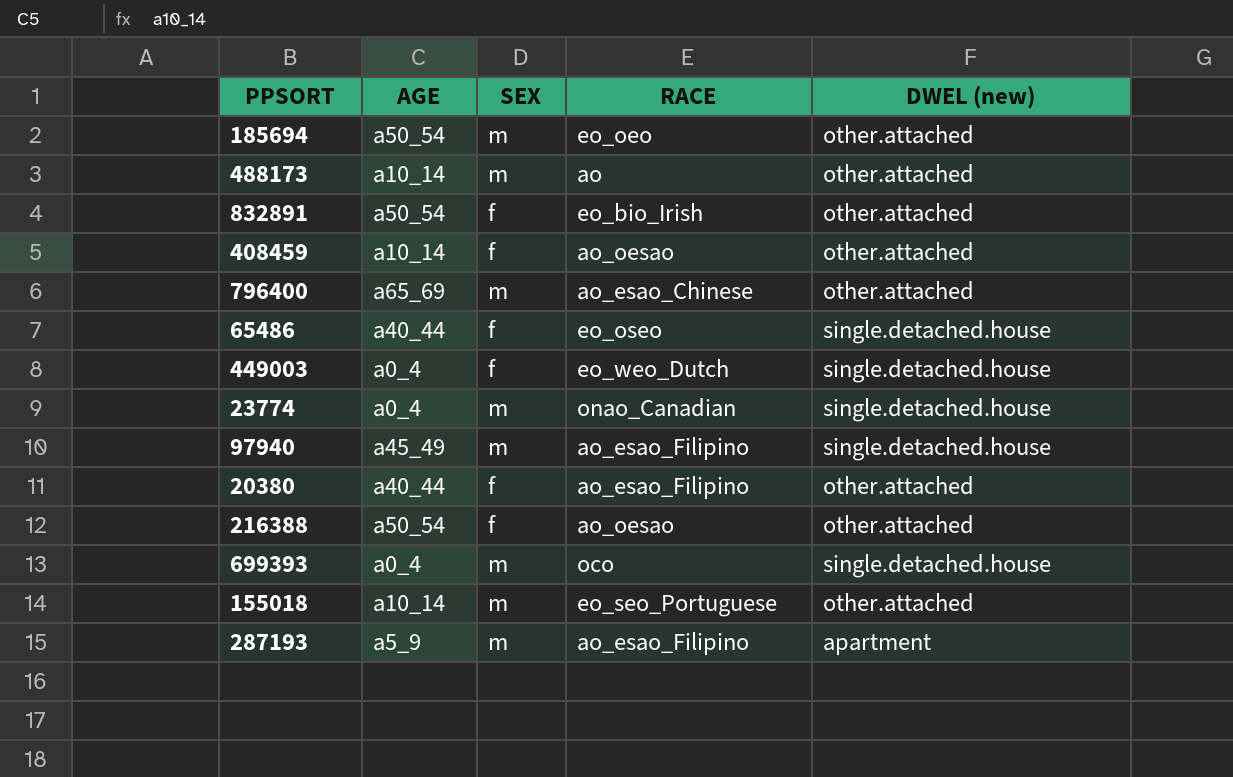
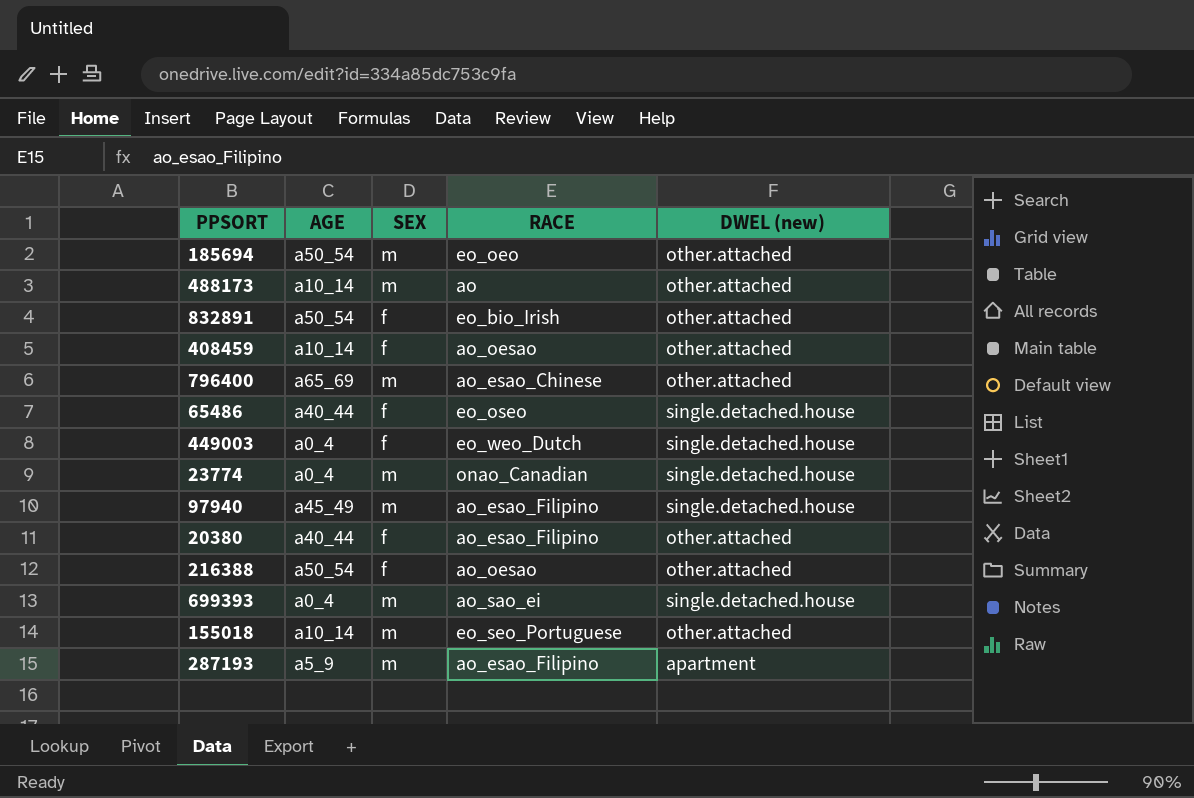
699393 | RACE: oco -> ao_sao_ei

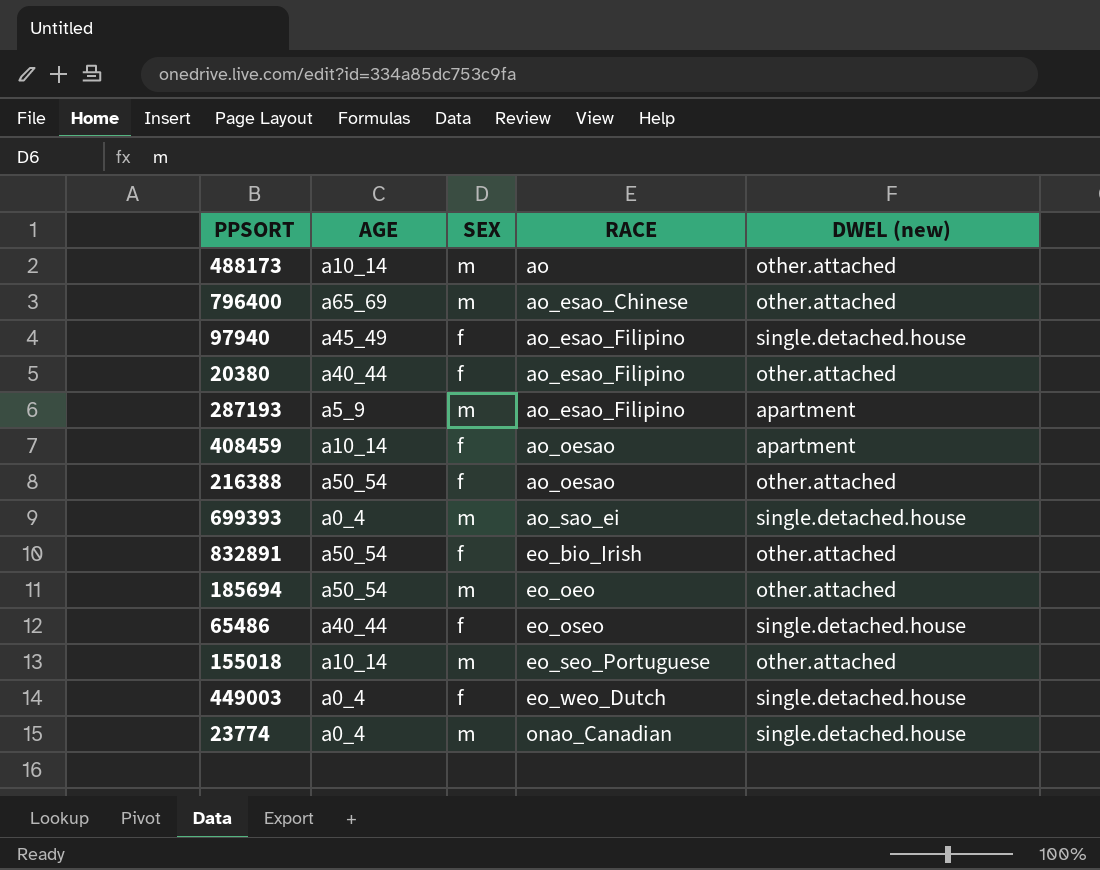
row order: none -> RACE ascending
97940 | SEX: m -> f
408459 | DWEL (new): other.attached -> apartment

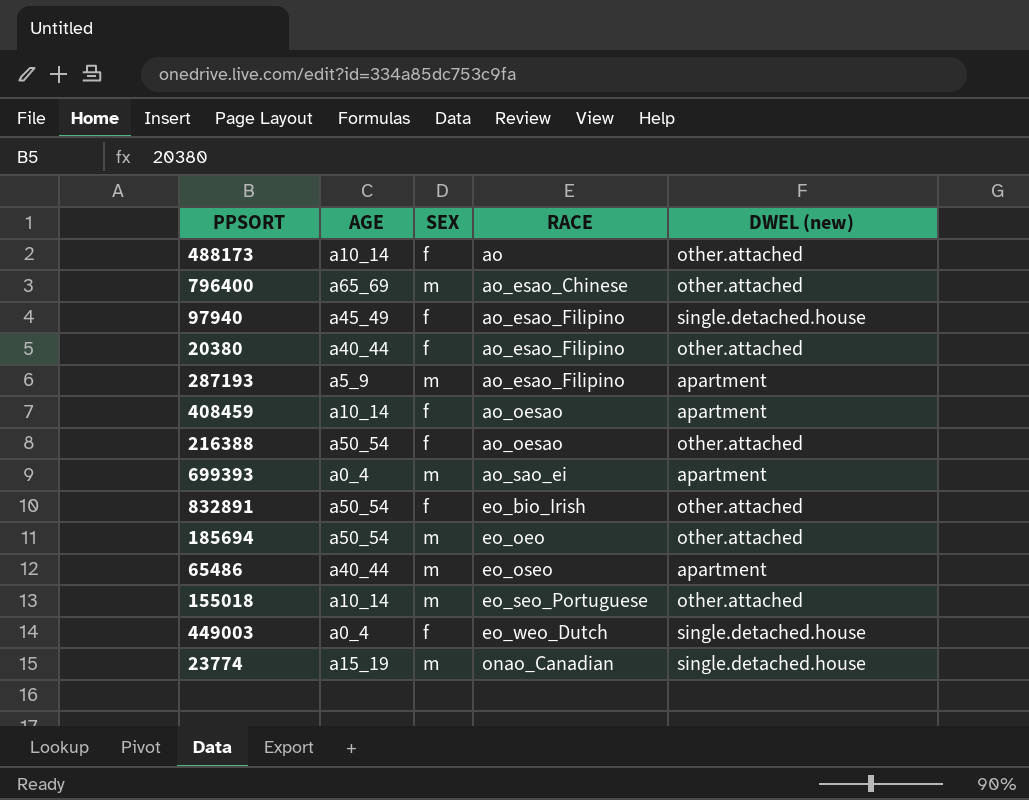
488173 | SEX: m -> f
699393 | DWEL (new): single.detached.house -> apartment
65486 | SEX: f -> m
65486 | DWEL (new): single.detached.house -> apartment
23774 | AGE: a0_4 -> a15_19

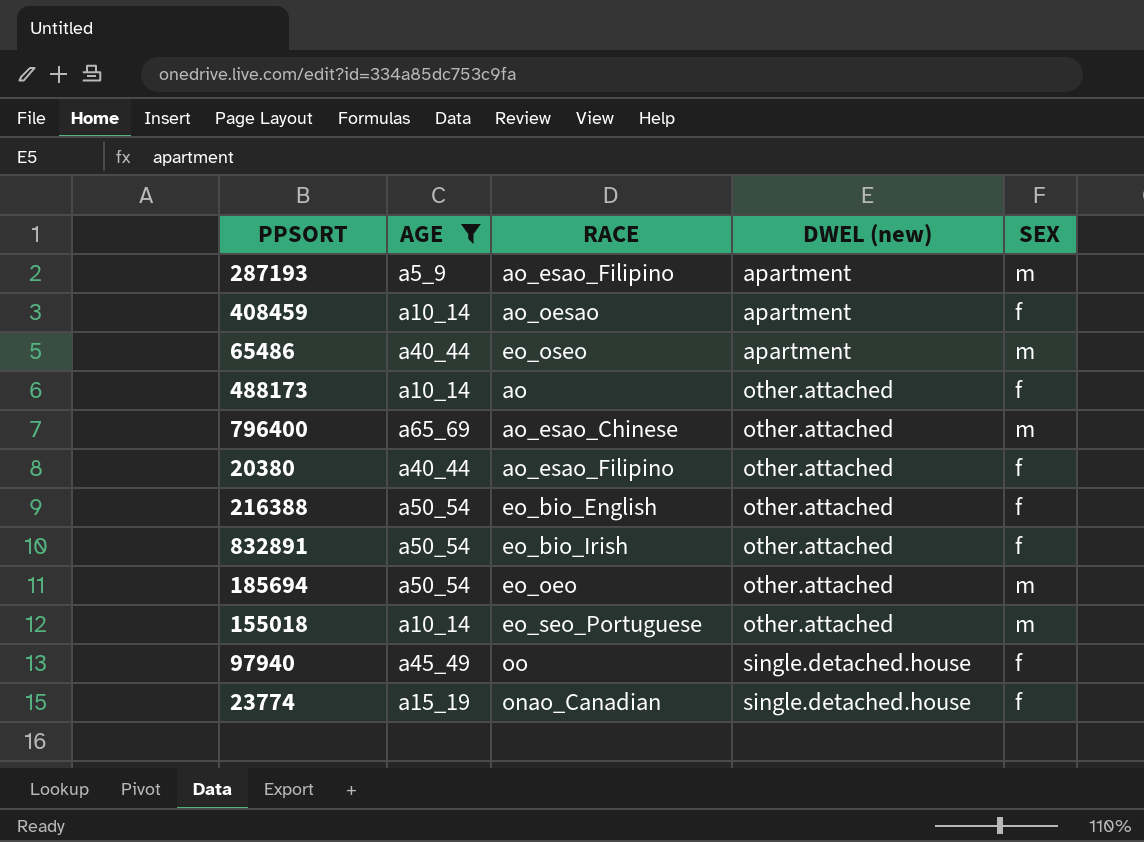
filter: none -> AGE != a0_4
row order: RACE ascending -> DWEL (new) ascending
column SEX | position: 3 -> 5
216388 | RACE: ao_oesao -> eo_bio_English
97940 | RACE: ao_esao_Filipino -> oo
23774 | SEX: m -> f

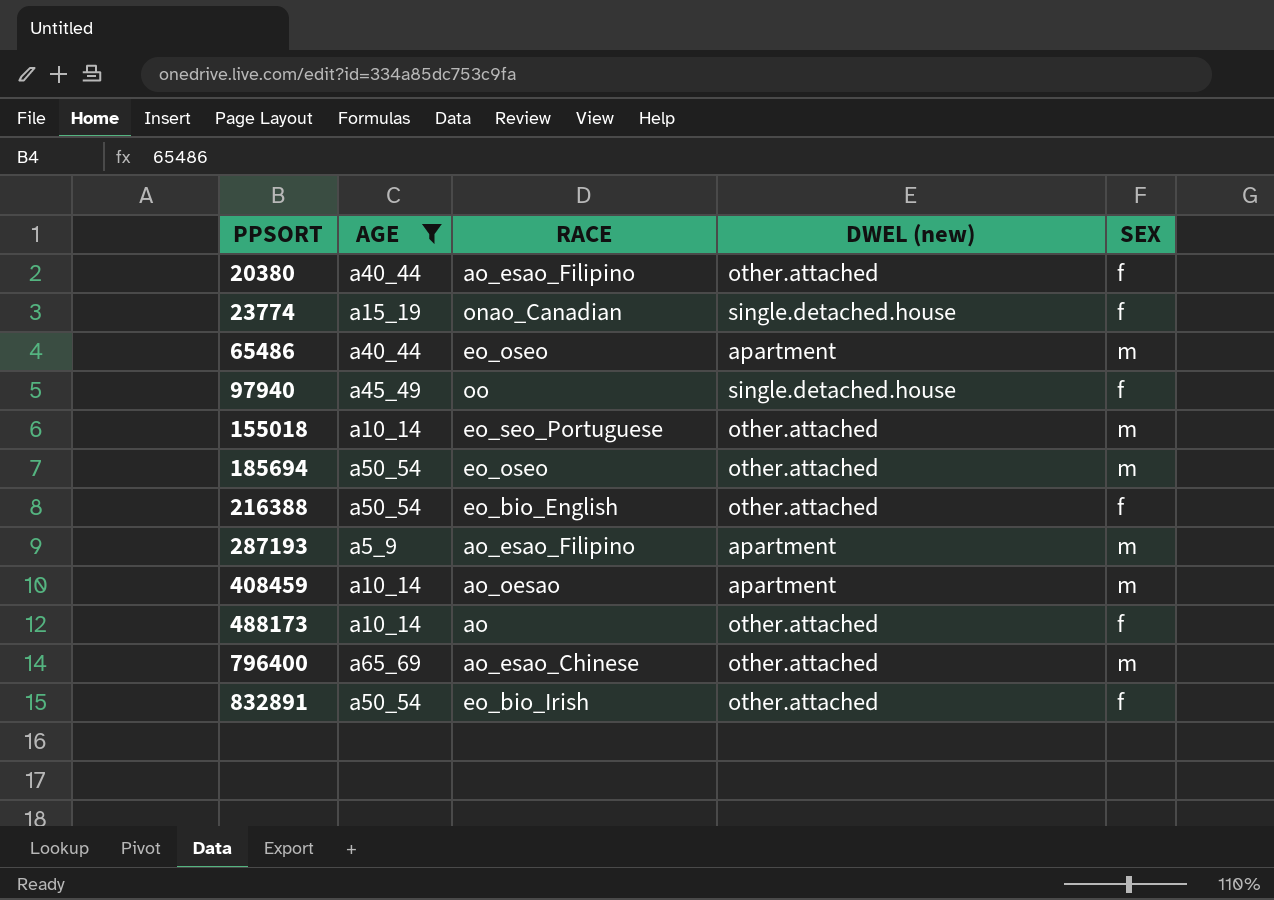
row order: DWEL (new) ascending -> PPSORT ascending
185694 | RACE: eo_oeo -> eo_oseo
408459 | SEX: f -> m

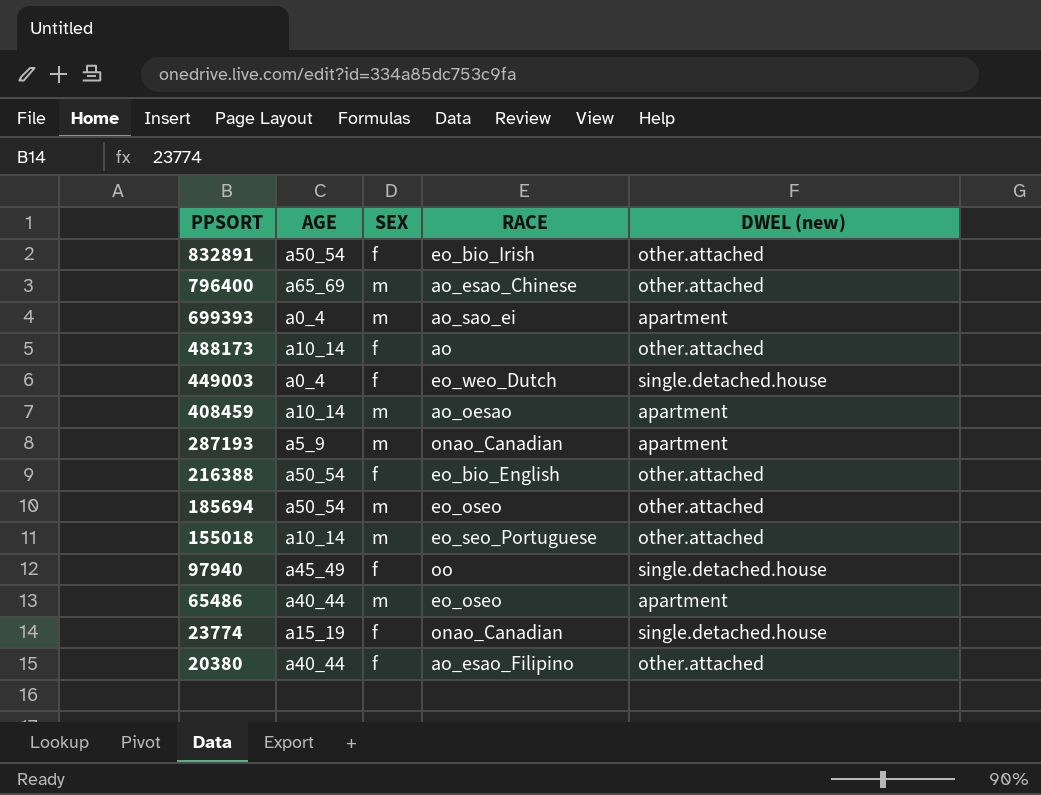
filter: AGE != a0_4 -> none
row order: PPSORT ascending -> PPSORT descending
column SEX | position: 5 -> 3
287193 | RACE: ao_esao_Filipino -> onao_Canadian

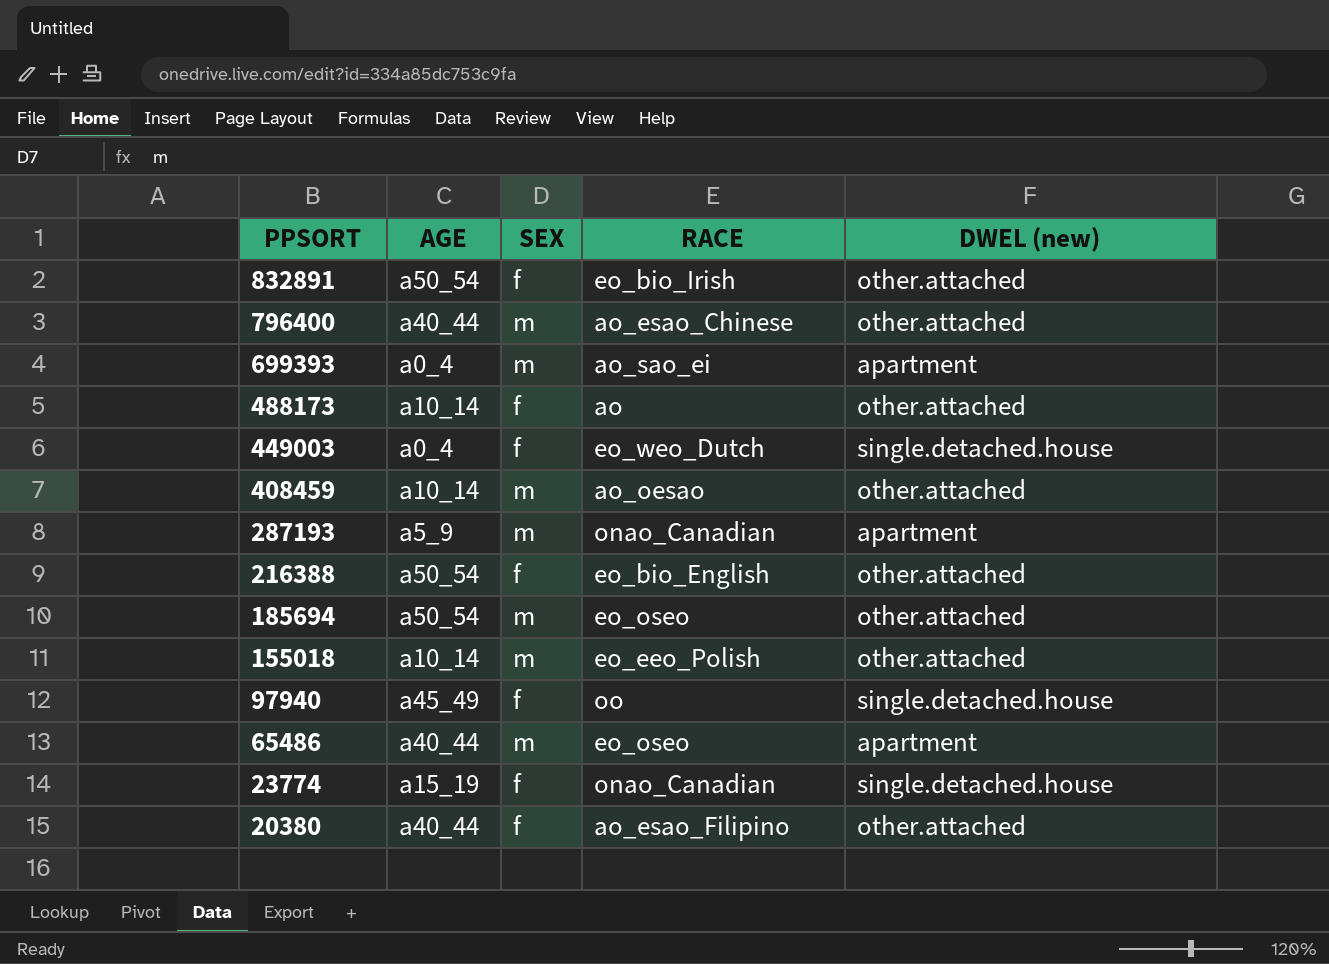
796400 | AGE: a65_69 -> a40_44
408459 | DWEL (new): apartment -> other.attached
155018 | RACE: eo_seo_Portuguese -> eo_eeo_Polish

